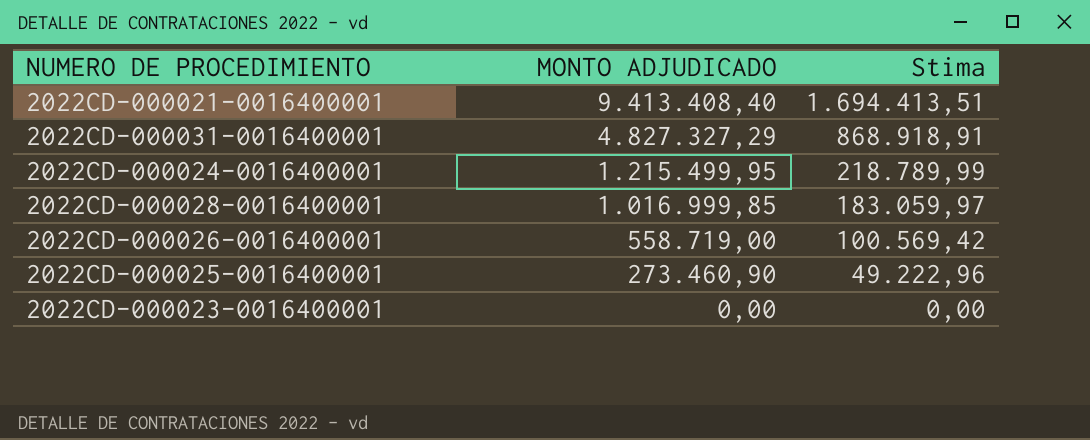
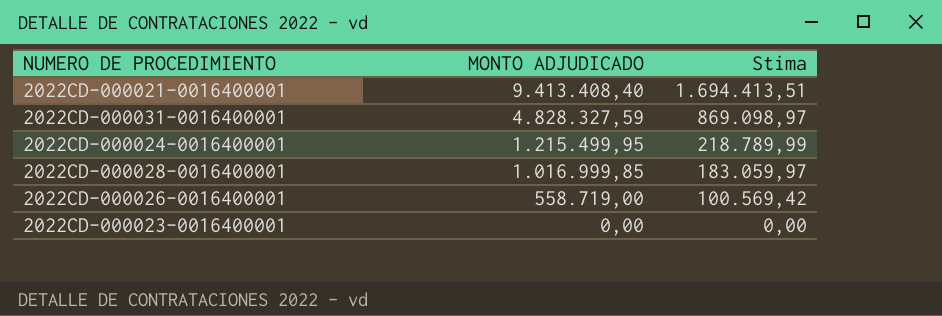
row 2022CD-000025-0016400001: 273.460,90 | 49.222,96 -> none
2022CD-000031-0016400001 | MONTO ADJUDICADO: 4.827.327,29 -> 4.828.327,59
2022CD-000031-0016400001 | Stima: 868.918,91 -> 869.098,97

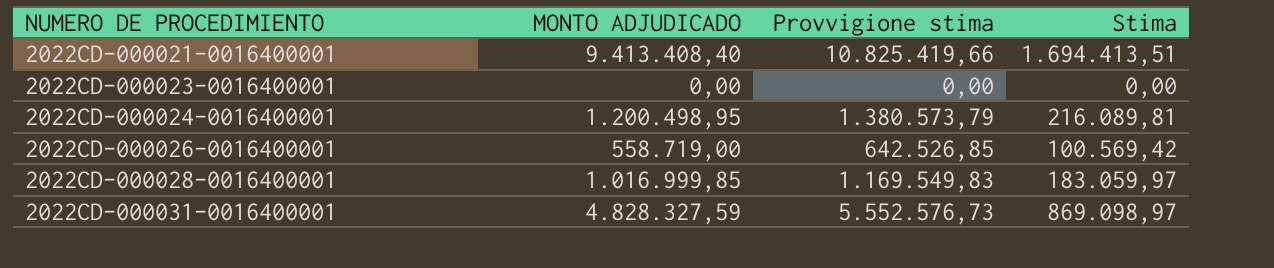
row order: MONTO ADJUDICADO descending -> NUMERO DE PROCEDIMIENTO ascending
column Provvigione stima | formula: none -> [MONTO ADJUDICADO] * 1,15
2022CD-000024-0016400001 | MONTO ADJUDICADO: 1.215.499,95 -> 1.200.498,95
2022CD-000024-0016400001 | Stima: 218.789,99 -> 216.089,81

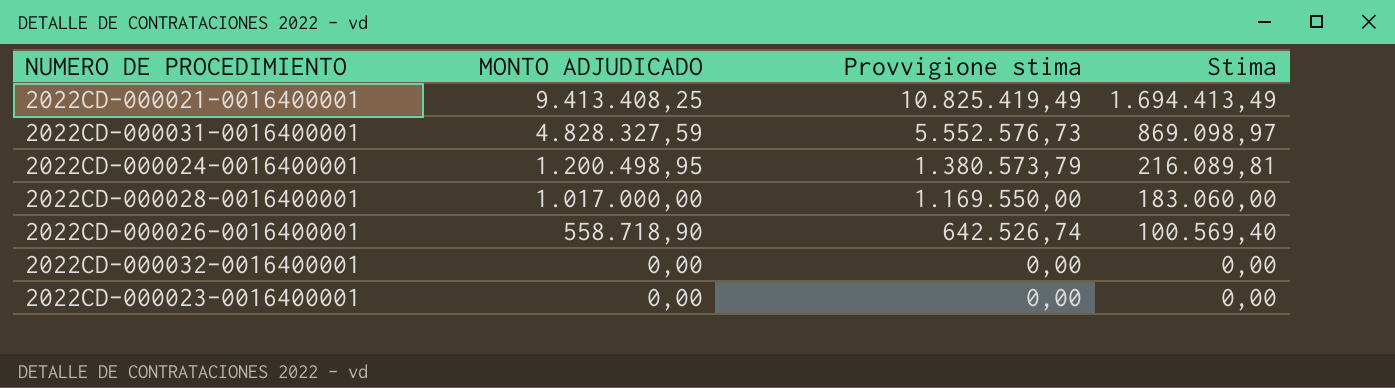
row order: NUMERO DE PROCEDIMIENTO ascending -> MONTO ADJUDICADO descending
2022CD-000021-0016400001 | MONTO ADJUDICADO: 9.413.408,40 -> 9.413.408,25
2022CD-000021-0016400001 | Provvigione stima: 10.825.419,66 -> 10.825.419,49
2022CD-000021-0016400001 | Stima: 1.694.413,51 -> 1.694.413,49
2022CD-000028-0016400001 | MONTO ADJUDICADO: 1.016.999,85 -> 1.017.000,00
2022CD-000028-0016400001 | Provvigione stima: 1.169.549,83 -> 1.169.550,00
2022CD-000028-0016400001 | Stima: 183.059,97 -> 183.060,00
2022CD-000026-0016400001 | MONTO ADJUDICADO: 558.719,00 -> 558.718,90
2022CD-000026-0016400001 | Provvigione stima: 642.526,85 -> 642.526,74
2022CD-000026-0016400001 | Stima: 100.569,42 -> 100.569,40
row 2022CD-000032-0016400001: none -> 0,00 | 0,00 | 0,00

